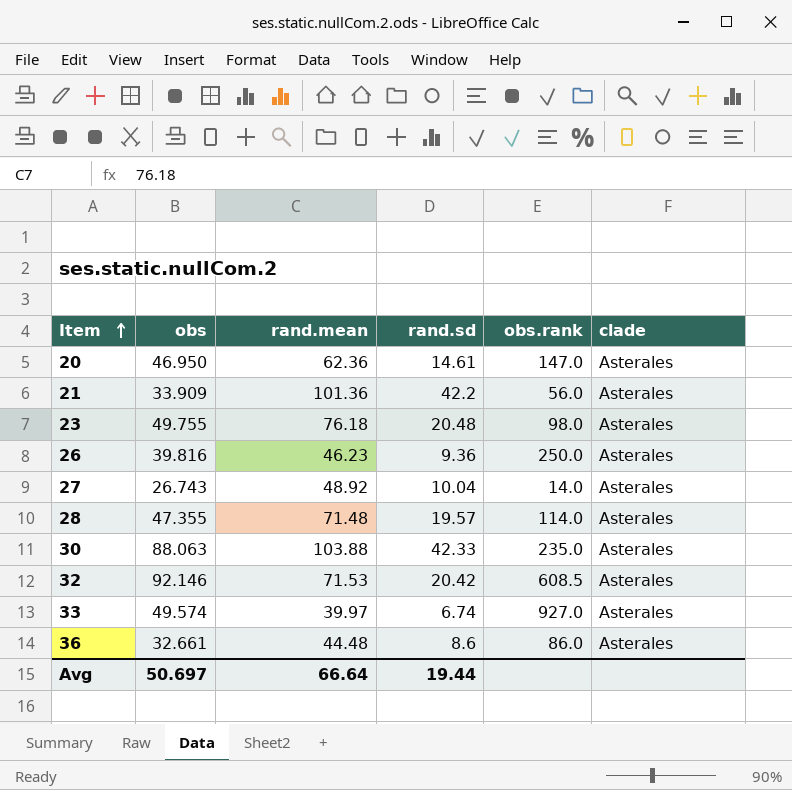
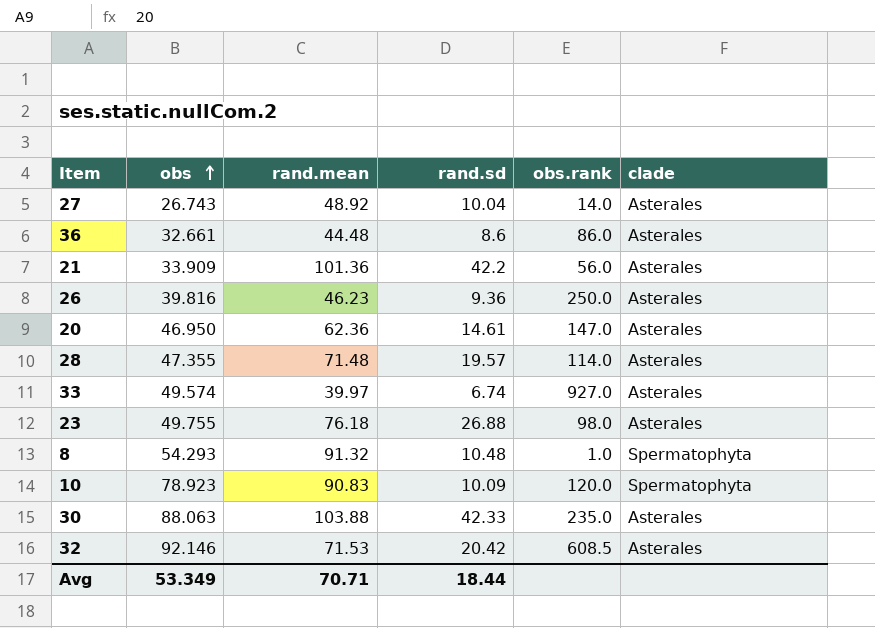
row order: Item ascending -> obs ascending
23 | rand.sd: 20.48 -> 26.88
row 8: none -> 54.293 | 91.32 | 10.48 | 1.0 | Spermatophyta
row 10: none -> 78.923 | 90.83 | 10.09 | 120.0 | Spermatophyta
Avg | obs: 50.697 -> 53.349
Avg | rand.mean: 66.64 -> 70.71
Avg | rand.sd: 19.44 -> 18.44

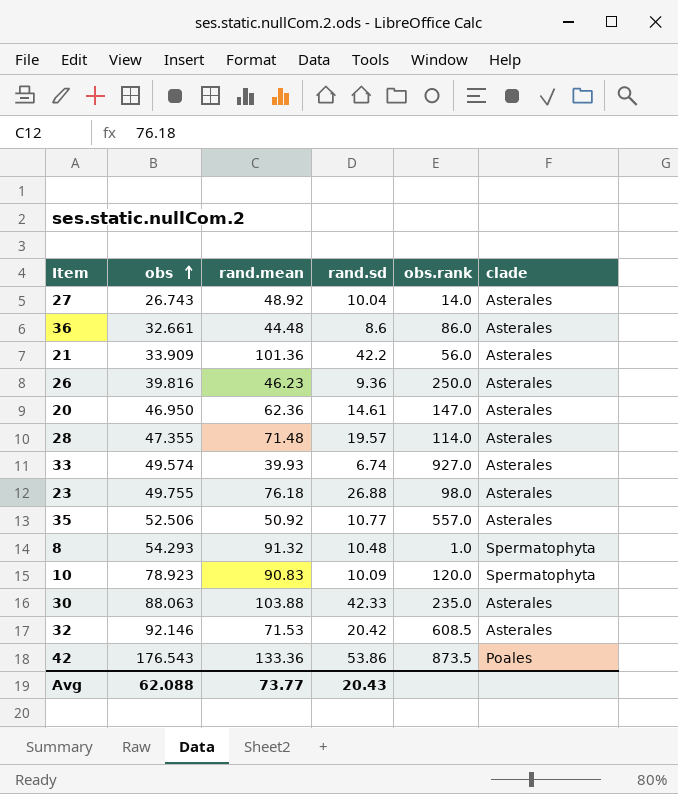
33 | rand.mean: 39.97 -> 39.93
row 35: none -> 52.506 | 50.92 | 10.77 | 557.0 | Asterales
row 42: none -> 176.543 | 133.36 | 53.86 | 873.5 | Poales
Avg | obs: 53.349 -> 62.088
Avg | rand.mean: 70.71 -> 73.77
Avg | rand.sd: 18.44 -> 20.43

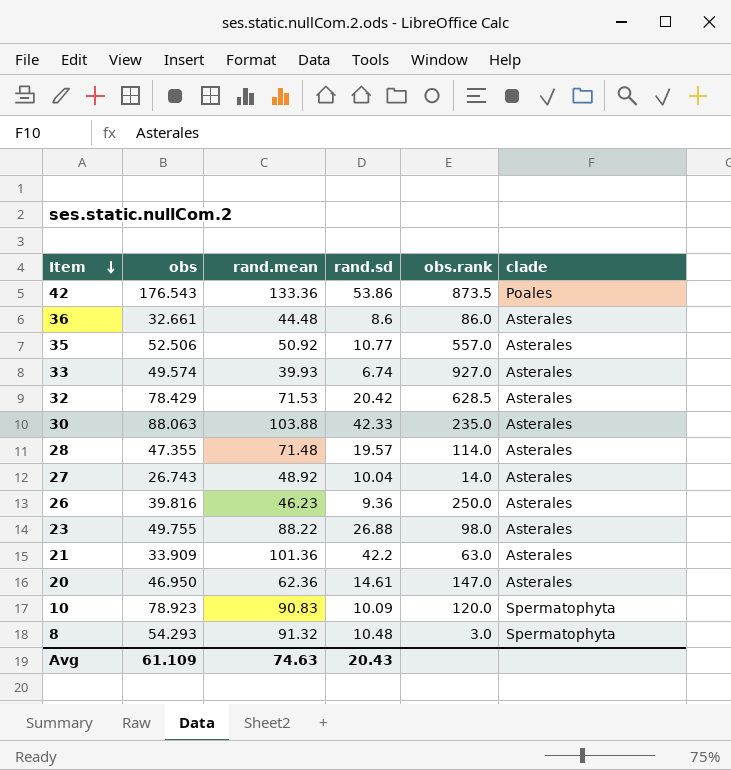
row order: obs ascending -> Item descending
32 | obs: 92.146 -> 78.429
32 | obs.rank: 608.5 -> 628.5
23 | rand.mean: 76.18 -> 88.22
21 | obs.rank: 56.0 -> 63.0
8 | obs.rank: 1.0 -> 3.0
Avg | obs: 62.088 -> 61.109
Avg | rand.mean: 73.77 -> 74.63

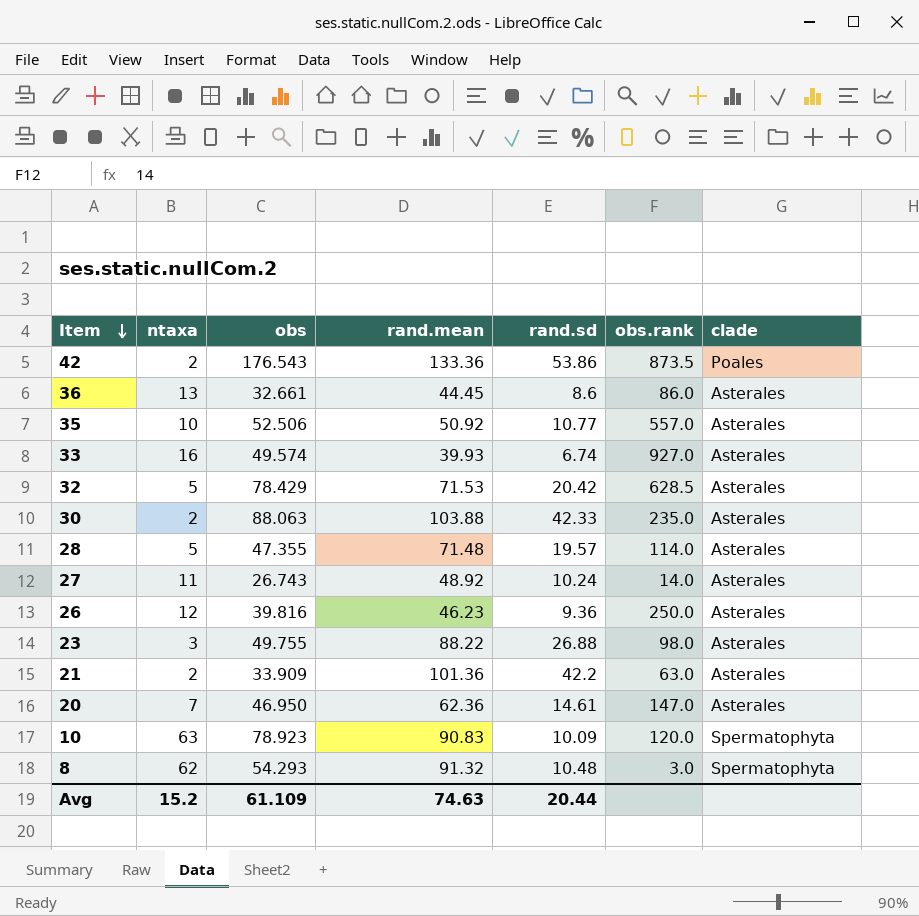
column ntaxa | position: none -> 2
36 | rand.mean: 44.48 -> 44.45
27 | rand.sd: 10.04 -> 10.24
Avg | rand.sd: 20.43 -> 20.44

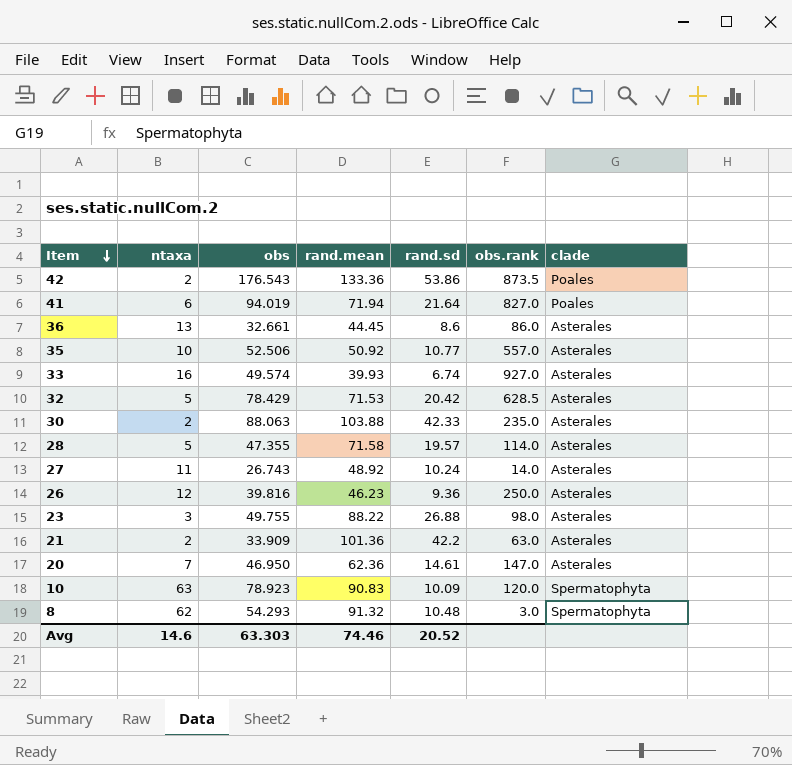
row 41: none -> 6 | 94.019 | 71.94 | 21.64 | 827.0 | Poales
28 | rand.mean: 71.48 -> 71.58
Avg | ntaxa: 15.2 -> 14.6
Avg | obs: 61.109 -> 63.303
Avg | rand.mean: 74.63 -> 74.46
Avg | rand.sd: 20.44 -> 20.52

